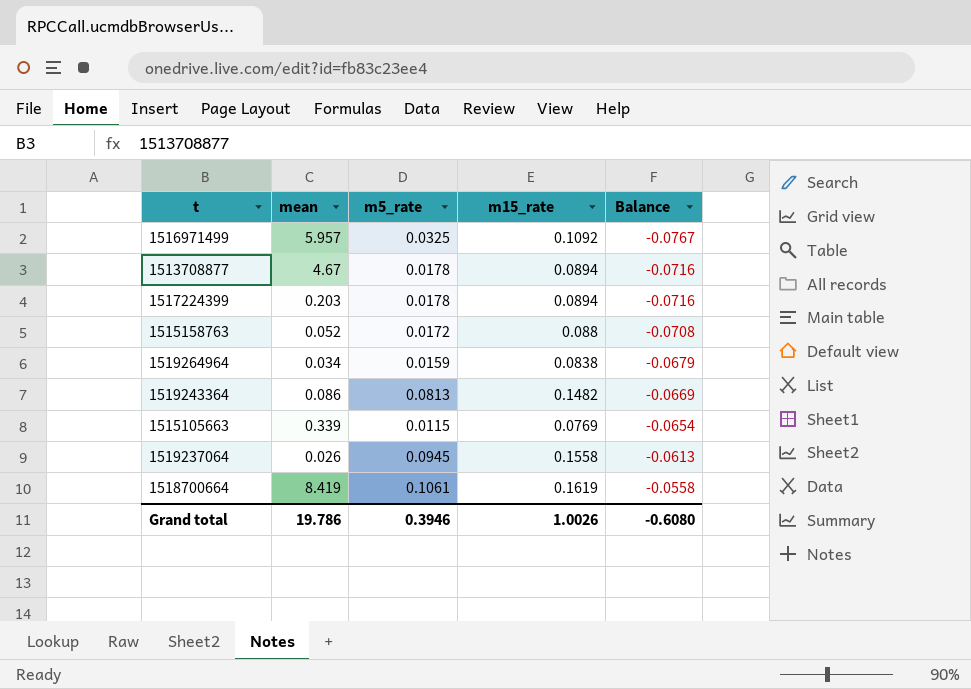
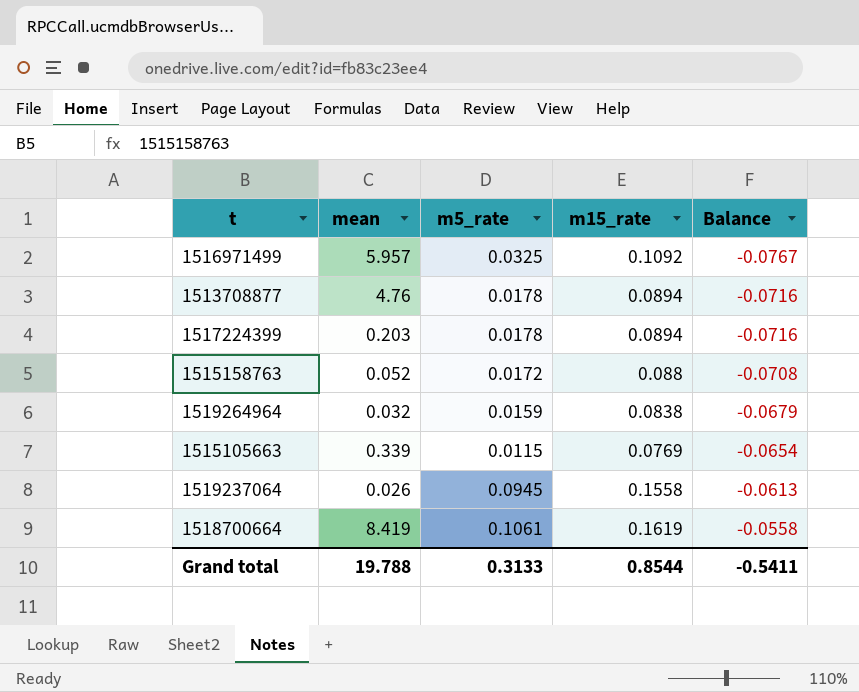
row 1519243364: 0.086 | 0.0813 | 0.1482 | -0.0669 -> none
1513708877 | mean: 4.67 -> 4.76
1519264964 | mean: 0.034 -> 0.032
Grand total | mean: 19.786 -> 19.788
Grand total | m5_rate: 0.3946 -> 0.3133
Grand total | m15_rate: 1.0026 -> 0.8544
Grand total | Balance: -0.6080 -> -0.5411

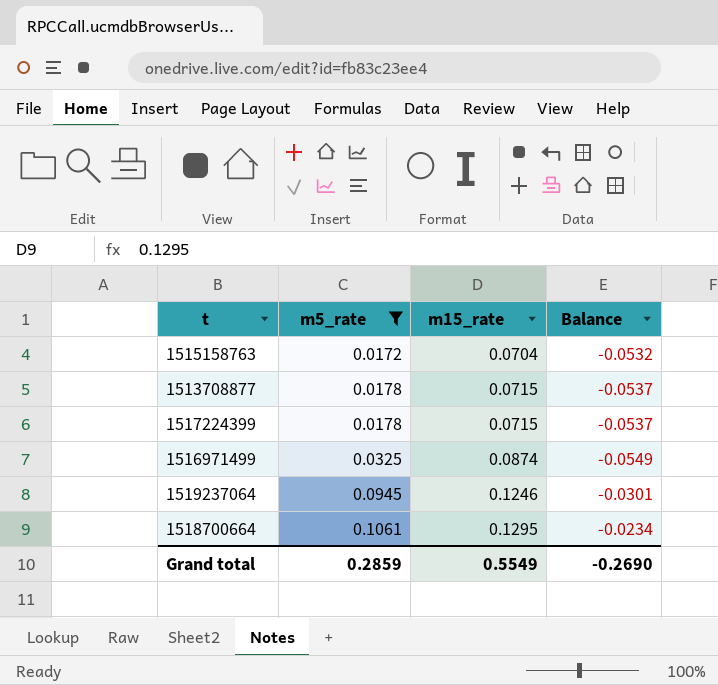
filter: none -> m5_rate >= 0.0172
row order: Balance ascending -> m5_rate ascending
column mean | position: 2 -> none
1515158763 | m15_rate: 0.088 -> 0.0704
1515158763 | Balance: -0.0708 -> -0.0532
1513708877 | m15_rate: 0.0894 -> 0.0715
1513708877 | Balance: -0.0716 -> -0.0537
1517224399 | m15_rate: 0.0894 -> 0.0715
1517224399 | Balance: -0.0716 -> -0.0537
1516971499 | m15_rate: 0.1092 -> 0.0874
1516971499 | Balance: -0.0767 -> -0.0549
1519237064 | m15_rate: 0.1558 -> 0.1246
1519237064 | Balance: -0.0613 -> -0.0301
1518700664 | m15_rate: 0.1619 -> 0.1295
1518700664 | Balance: -0.0558 -> -0.0234
Grand total | m5_rate: 0.3133 -> 0.2859
Grand total | m15_rate: 0.8544 -> 0.5549
Grand total | Balance: -0.5411 -> -0.2690

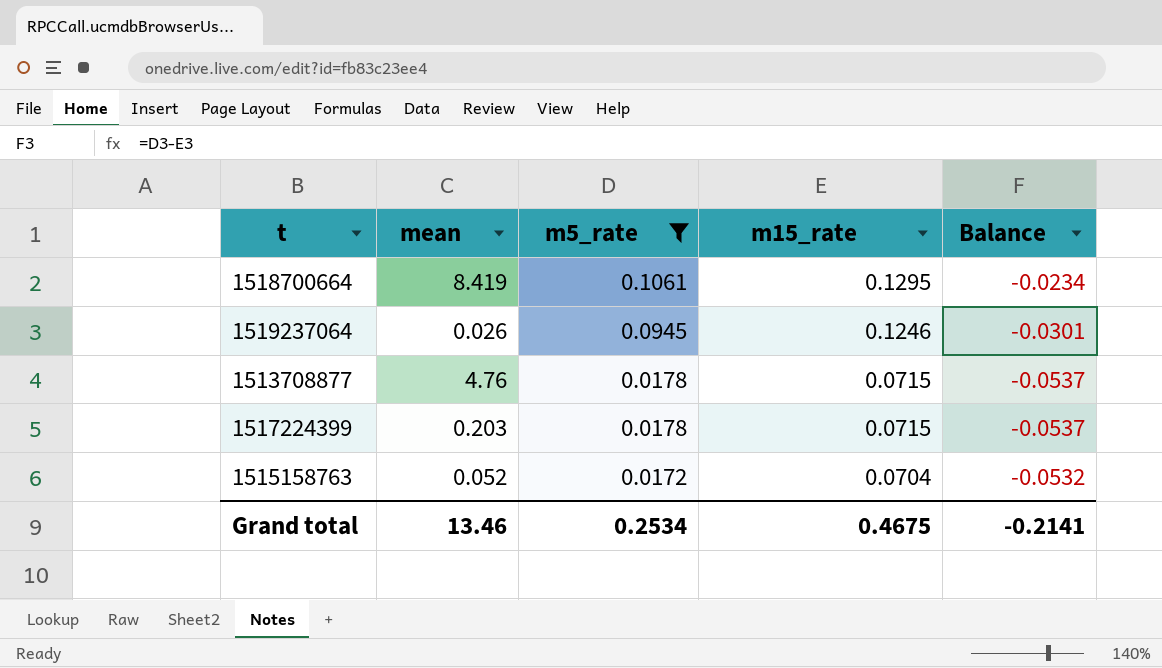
row order: m5_rate ascending -> m5_rate descending
column mean | position: none -> 2
row 1516971499: 0.0325 | 0.0874 | -0.0549 -> none
Grand total | m5_rate: 0.2859 -> 0.2534
Grand total | m15_rate: 0.5549 -> 0.4675
Grand total | Balance: -0.2690 -> -0.2141

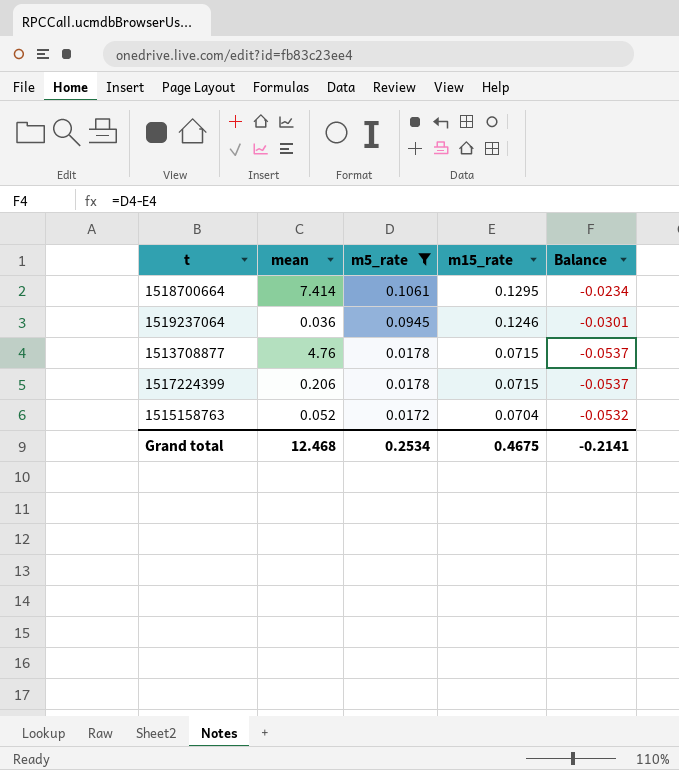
1518700664 | mean: 8.419 -> 7.414
1519237064 | mean: 0.026 -> 0.036
1517224399 | mean: 0.203 -> 0.206
Grand total | mean: 13.46 -> 12.468

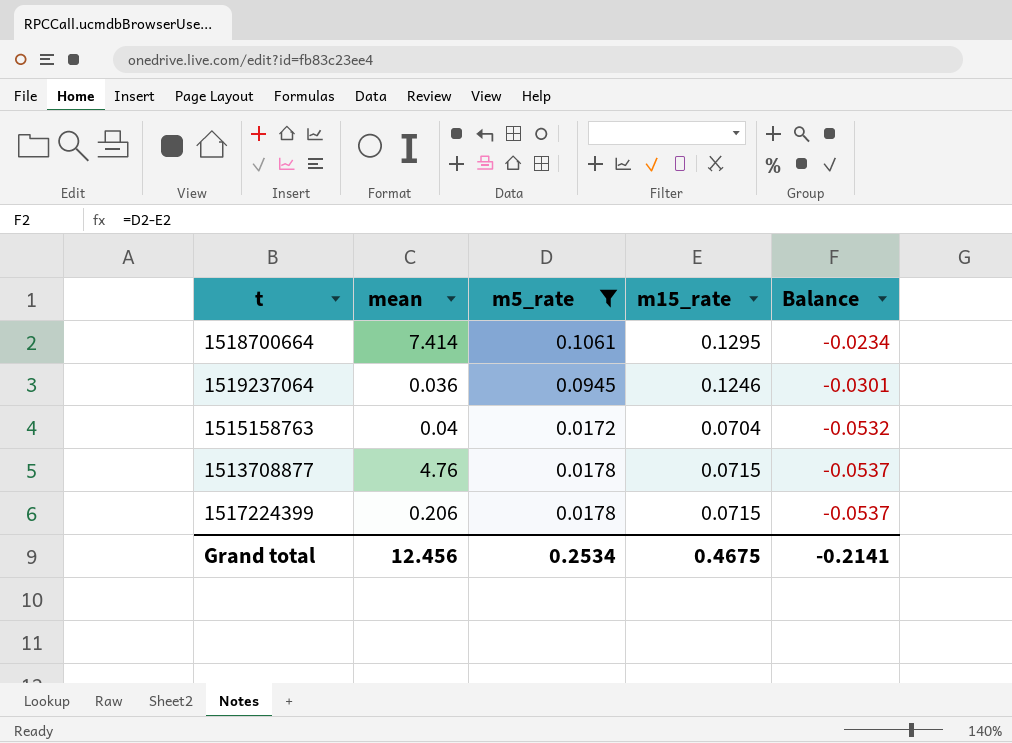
row order: m5_rate descending -> Balance descending
1515158763 | mean: 0.052 -> 0.04
Grand total | mean: 12.468 -> 12.456

